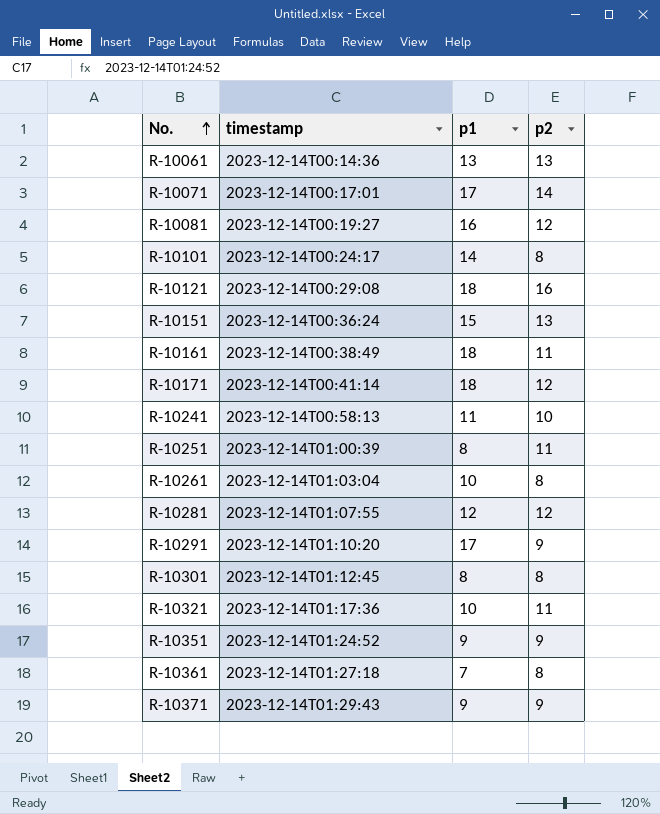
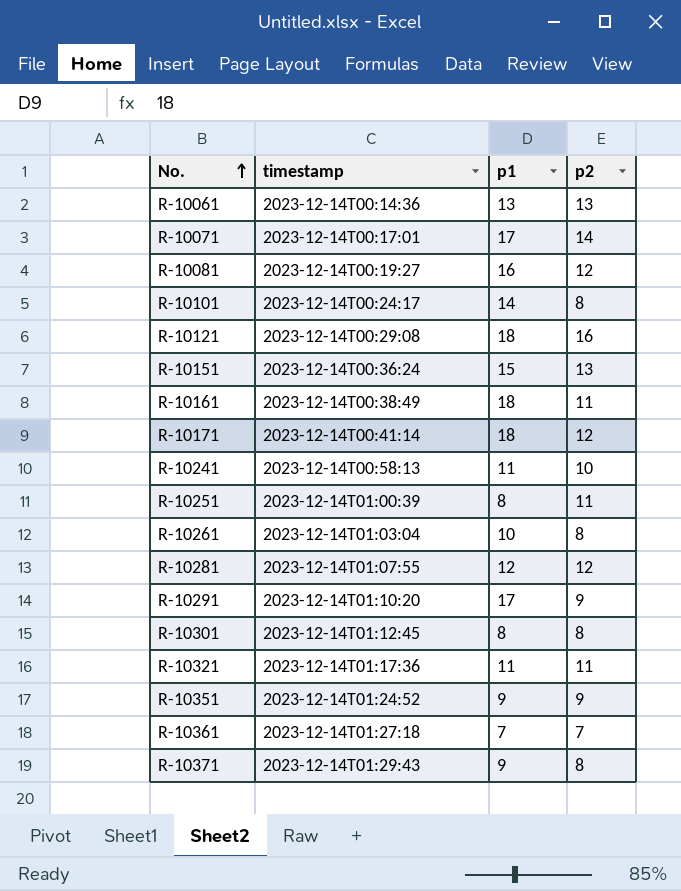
R-10321 | p1: 10 -> 11
R-10361 | p2: 8 -> 7
R-10371 | p2: 9 -> 8

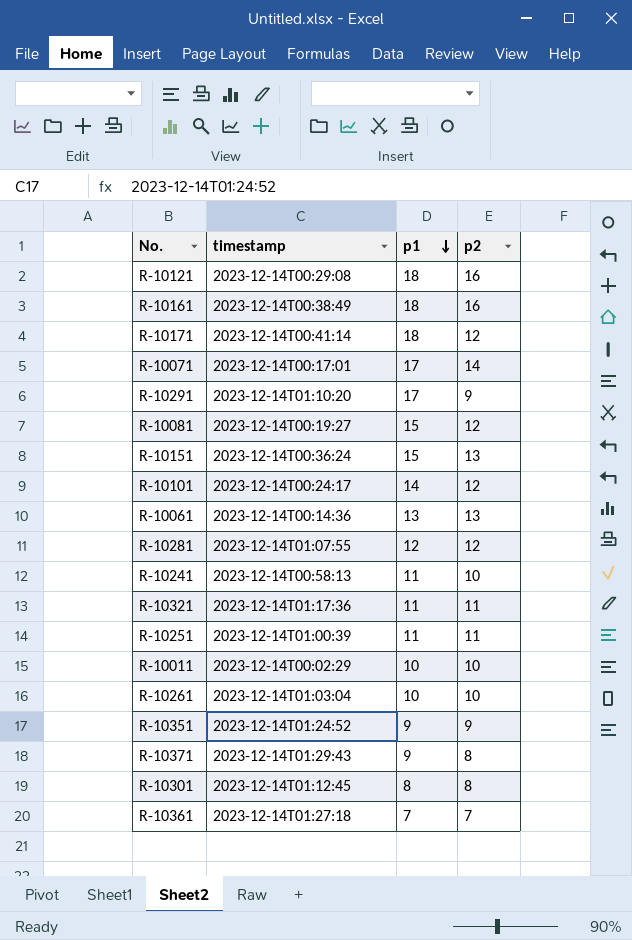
row order: No. ascending -> p1 descending
R-10161 | p2: 11 -> 16
R-10081 | p1: 16 -> 15
R-10101 | p2: 8 -> 12
R-10251 | p1: 8 -> 11
row R-10011: none -> 2023-12-14T00:02:29 | 10 | 10
R-10261 | p2: 8 -> 10

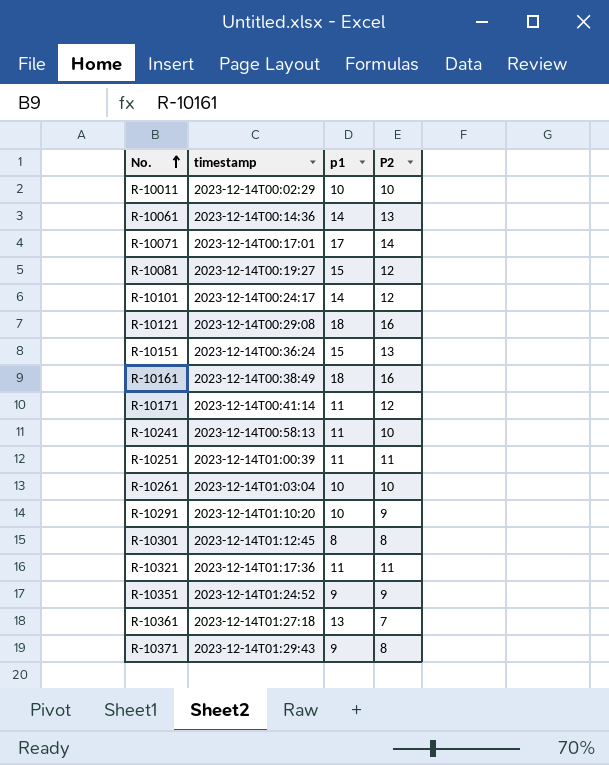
row order: p1 descending -> No. ascending
column name: p2 -> P2
row R-10281: 2023-12-14T01:07:55 | 12 | 12 -> none
R-10061 | p1: 13 -> 14
R-10171 | p1: 18 -> 11
R-10291 | p1: 17 -> 10
R-10361 | p1: 7 -> 13

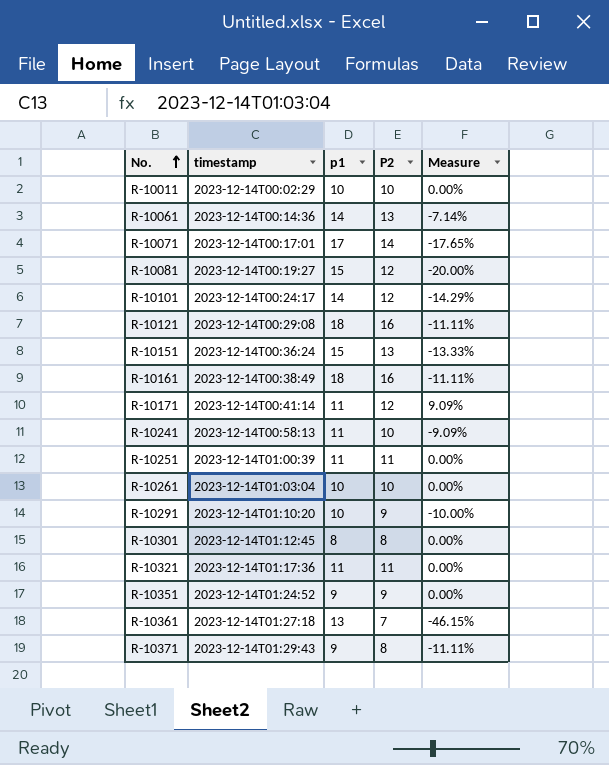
column Measure | formula: none -> ([P2] - [p1]) / [p1]

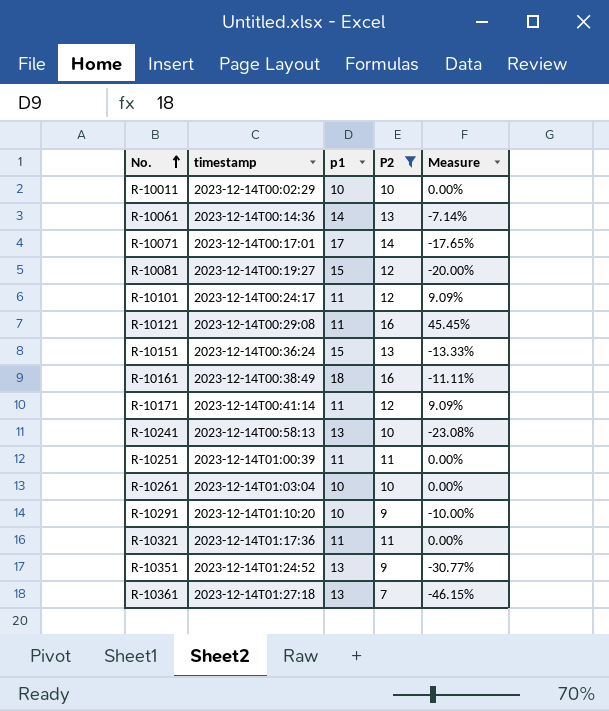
filter: none -> P2 != 8
R-10101 | p1: 14 -> 11
R-10101 | Measure: -14.29% -> 9.09%
R-10121 | p1: 18 -> 11
R-10121 | Measure: -11.11% -> 45.45%
R-10241 | p1: 11 -> 13
R-10241 | Measure: -9.09% -> -23.08%
R-10351 | p1: 9 -> 13
R-10351 | Measure: 0.00% -> -30.77%

